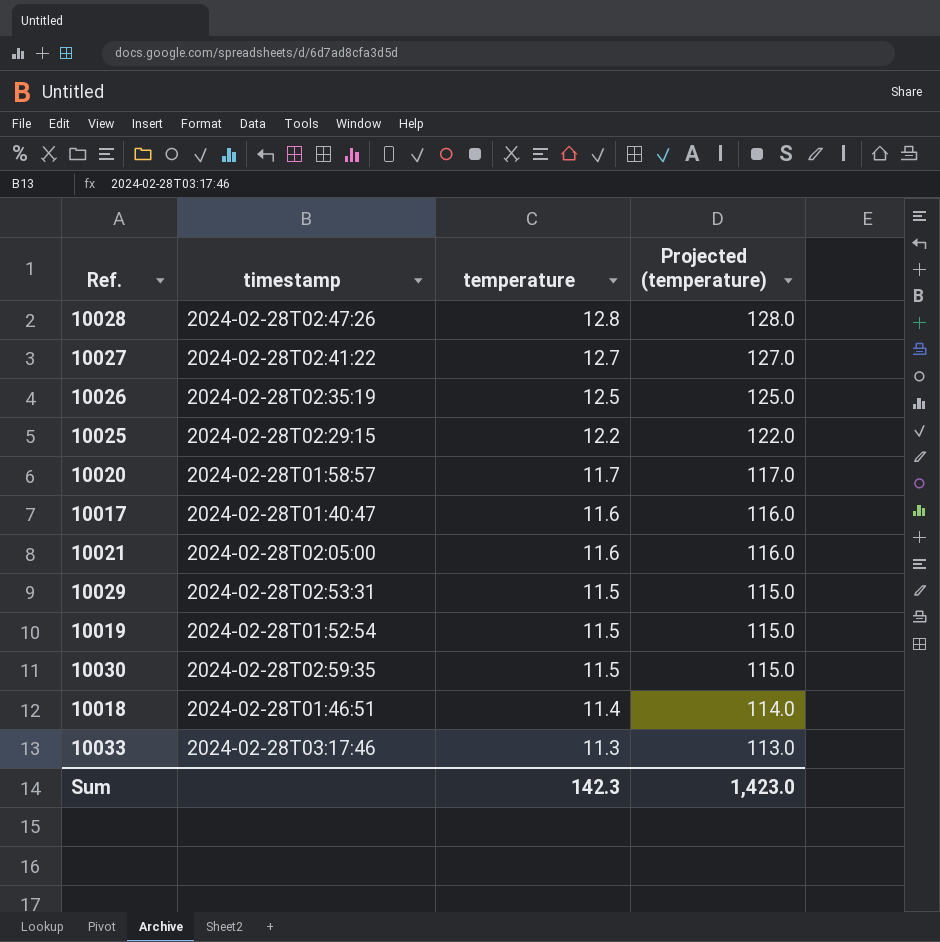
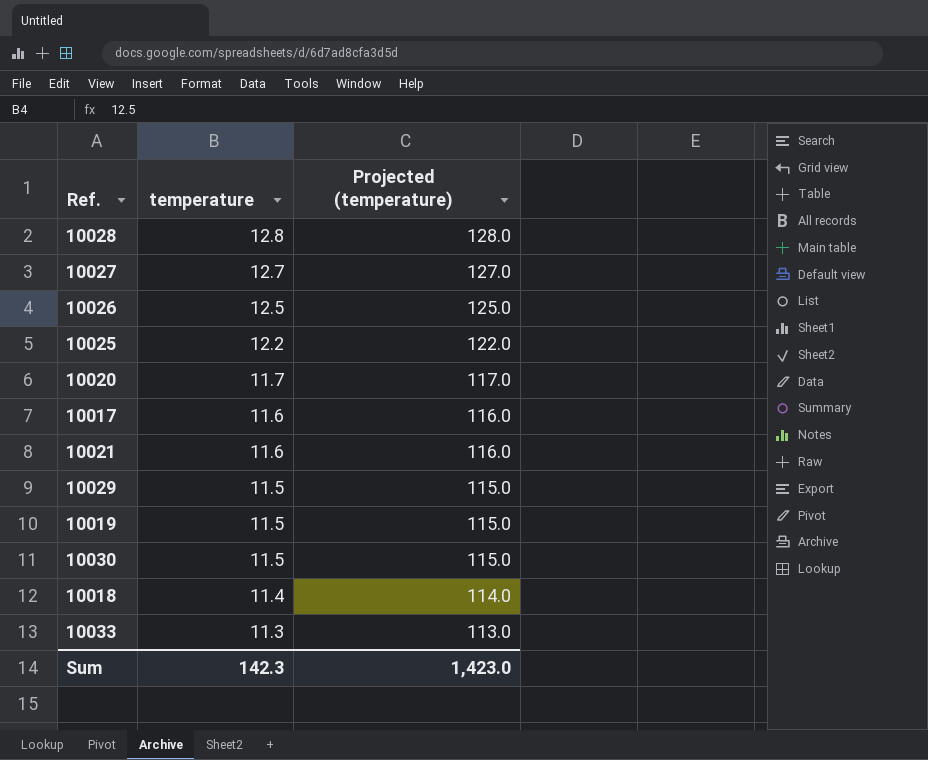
column timestamp | position: 2 -> none

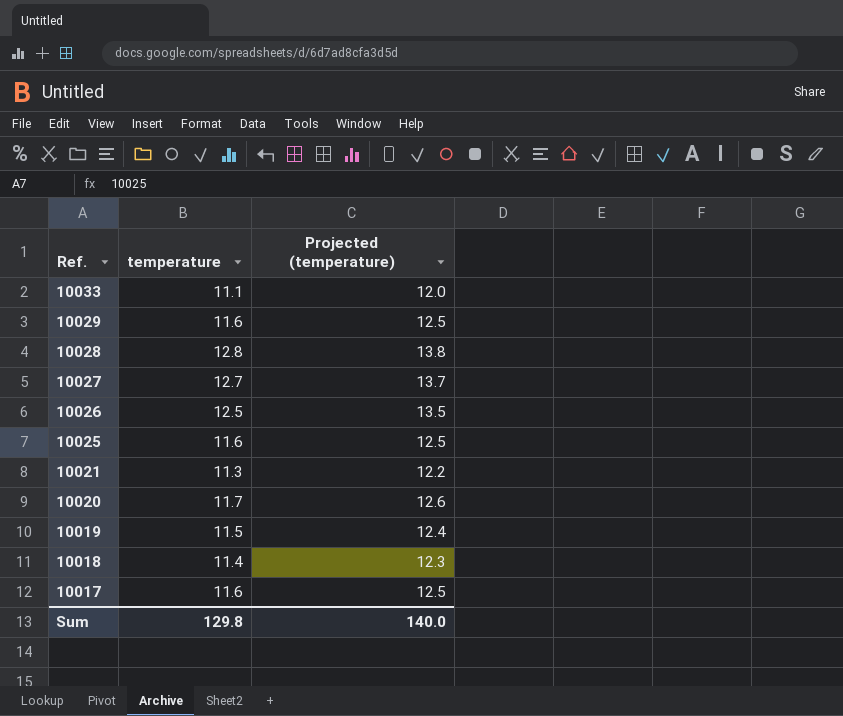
row order: temperature descending -> Ref. descending
column Projected (temperature) | formula: [temperature] * 10 -> [temperature] * 1.08
row 10030: 11.5 | 115.0 -> none
10033 | temperature: 11.3 -> 11.1
10029 | temperature: 11.5 -> 11.6
10025 | temperature: 12.2 -> 11.6
10021 | temperature: 11.6 -> 11.3
Sum | temperature: 142.3 -> 129.8
Sum | Projected (temperature): 1,423.0 -> 140.0

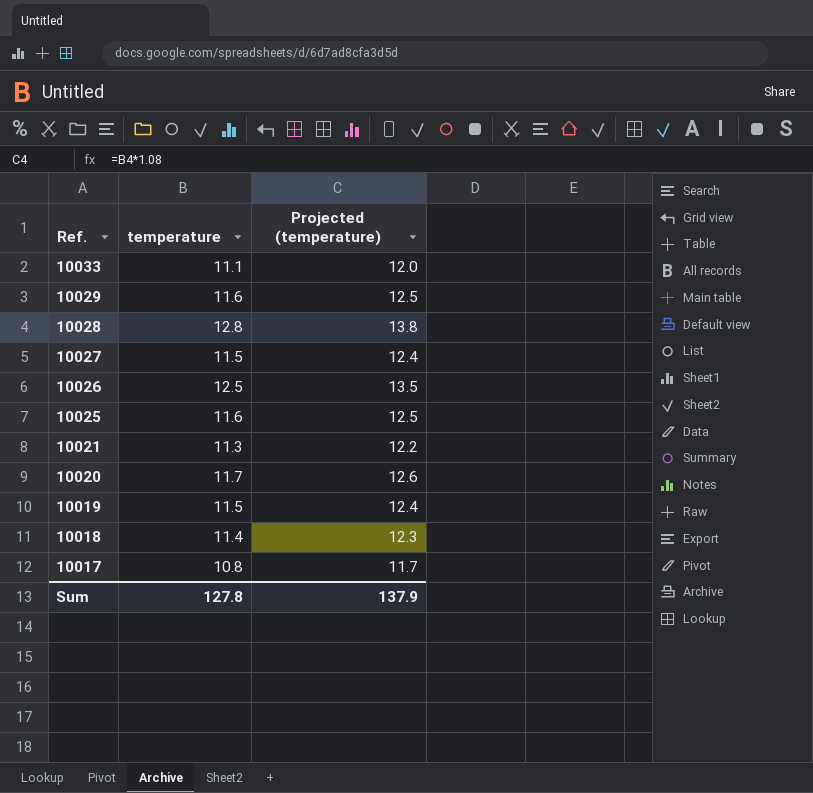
10027 | temperature: 12.7 -> 11.5
10027 | Projected (temperature): 13.7 -> 12.4
10017 | temperature: 11.6 -> 10.8
10017 | Projected (temperature): 12.5 -> 11.7
Sum | temperature: 129.8 -> 127.8
Sum | Projected (temperature): 140.0 -> 137.9

